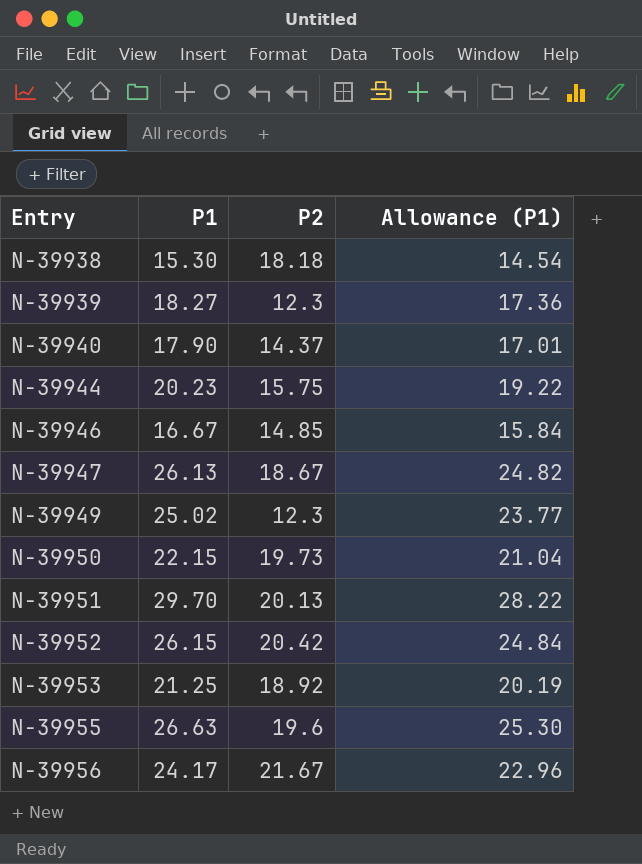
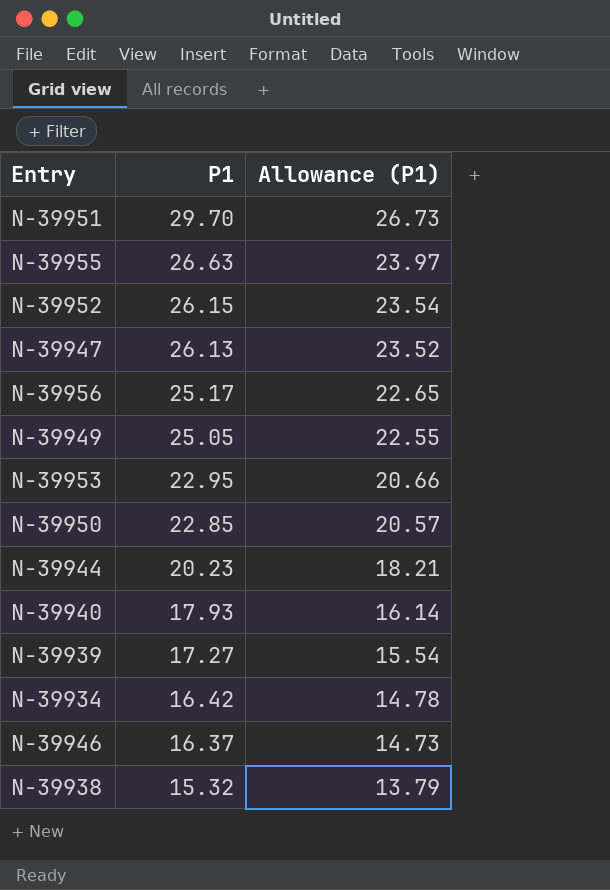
row order: Entry ascending -> P1 descending
column P2 | position: 3 -> none
column Allowance (P1) | formula: [P1] * 0.95 -> [P1] * 0.9
N-39956 | P1: 24.17 -> 25.17
N-39949 | P1: 25.02 -> 25.05
N-39953 | P1: 21.25 -> 22.95
N-39950 | P1: 22.15 -> 22.85
N-39940 | P1: 17.90 -> 17.93
N-39939 | P1: 18.27 -> 17.27
row N-39934: none -> 16.42 | 14.78
N-39946 | P1: 16.67 -> 16.37
N-39938 | P1: 15.30 -> 15.32

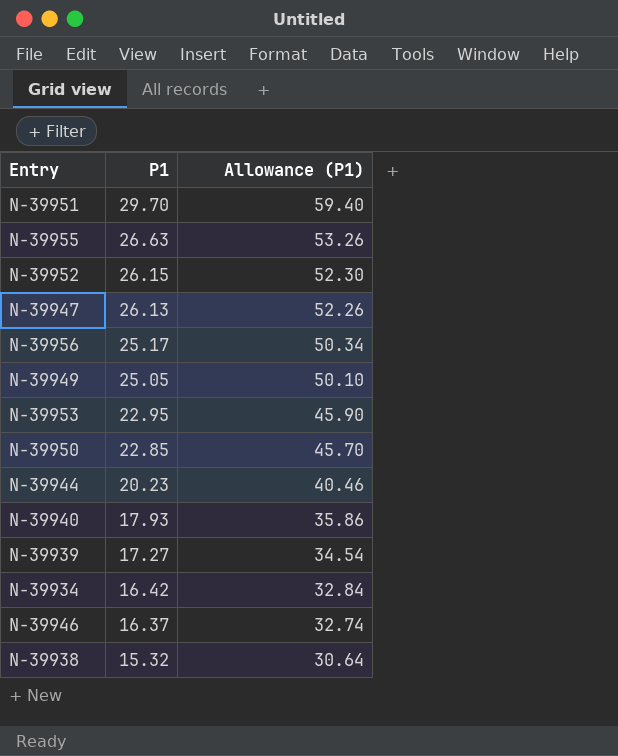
column Allowance (P1) | formula: [P1] * 0.9 -> [P1] * 2

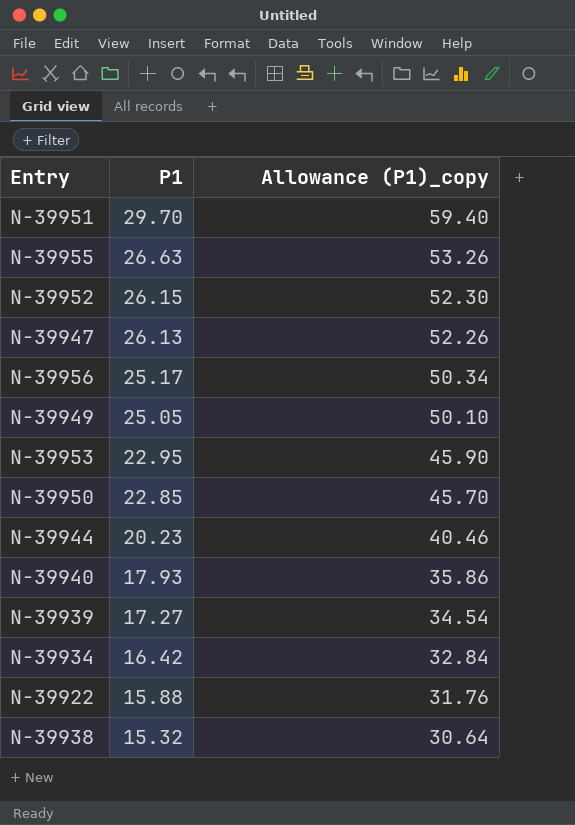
column name: Allowance (P1) -> Allowance (P1)_copy
row N-39946: 16.37 | 32.74 -> none
row N-39922: none -> 15.88 | 31.76

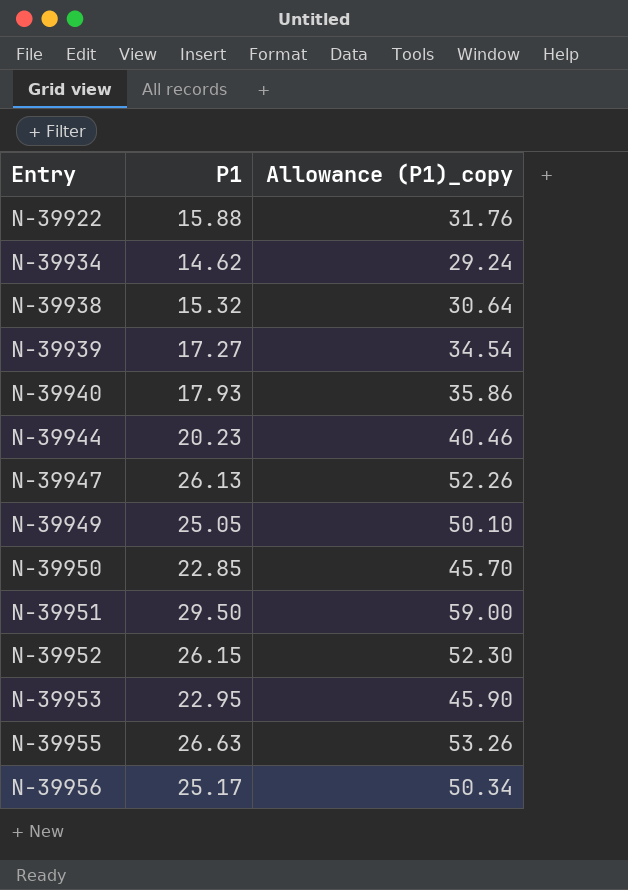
row order: P1 descending -> Entry ascending
N-39934 | P1: 16.42 -> 14.62
N-39934 | Allowance (P1)_copy: 32.84 -> 29.24
N-39951 | P1: 29.70 -> 29.50
N-39951 | Allowance (P1)_copy: 59.40 -> 59.00

